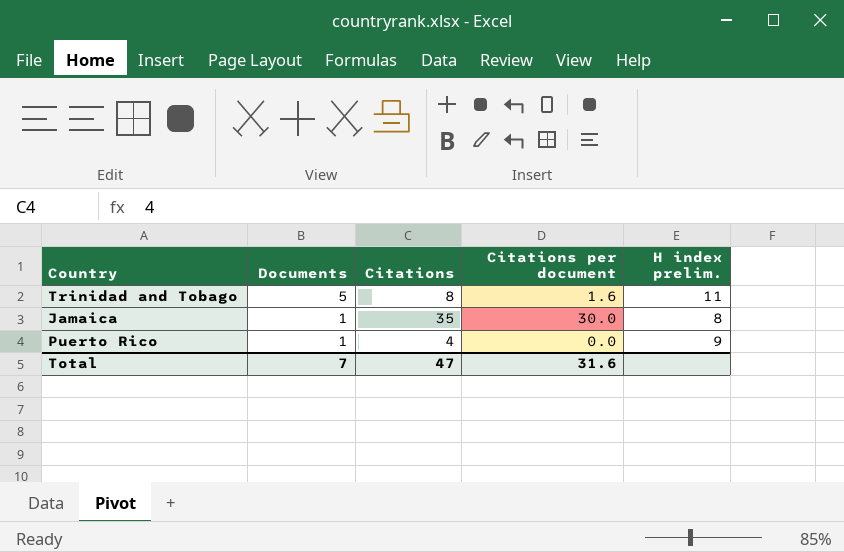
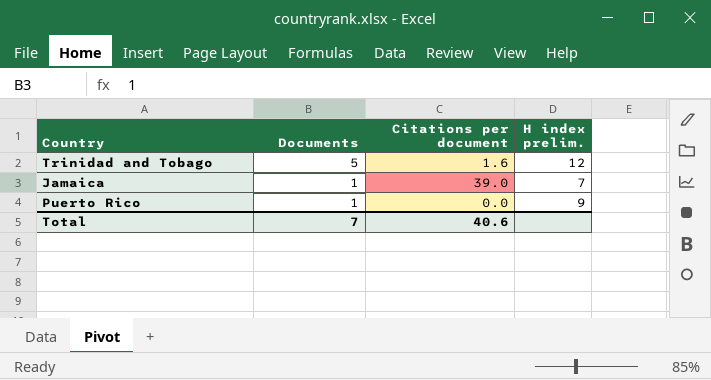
column Citations | position: 3 -> none
Trinidad and Tobago | H index prelim.: 11 -> 12
Jamaica | Citations per document: 30.0 -> 39.0
Jamaica | H index prelim.: 8 -> 7
Total | Citations per document: 31.6 -> 40.6

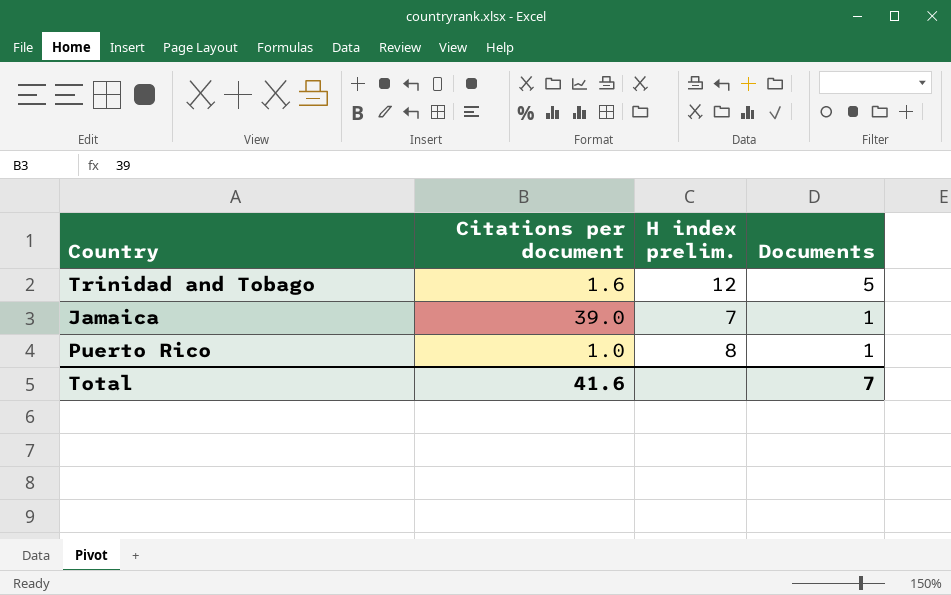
column Documents | position: 2 -> 4
Puerto Rico | Citations per document: 0.0 -> 1.0
Puerto Rico | H index prelim.: 9 -> 8
Total | Citations per document: 40.6 -> 41.6

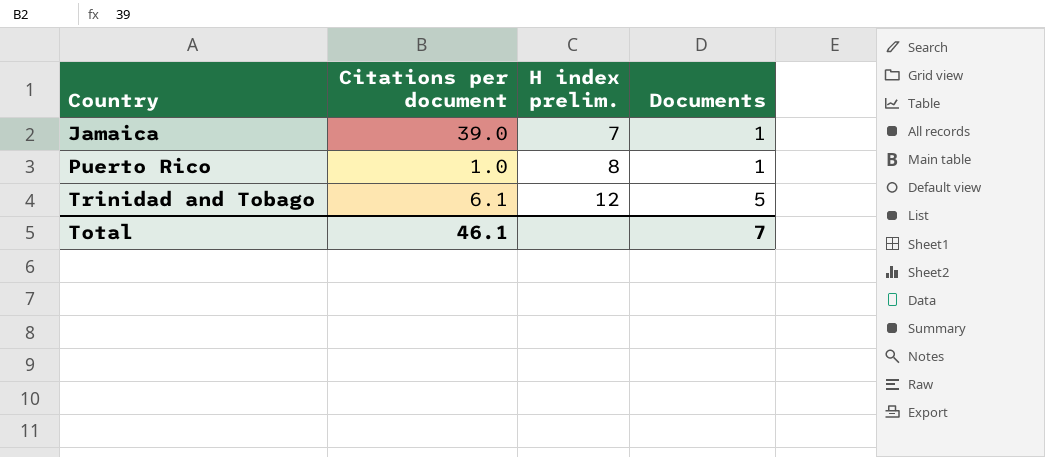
row order: Documents descending -> Country ascending
Trinidad and Tobago | Citations per document: 1.6 -> 6.1
Total | Citations per document: 41.6 -> 46.1

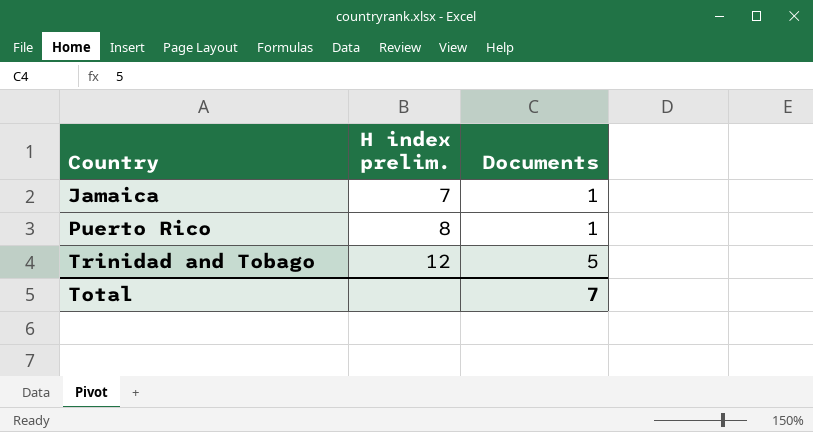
column Citations per document | position: 2 -> none

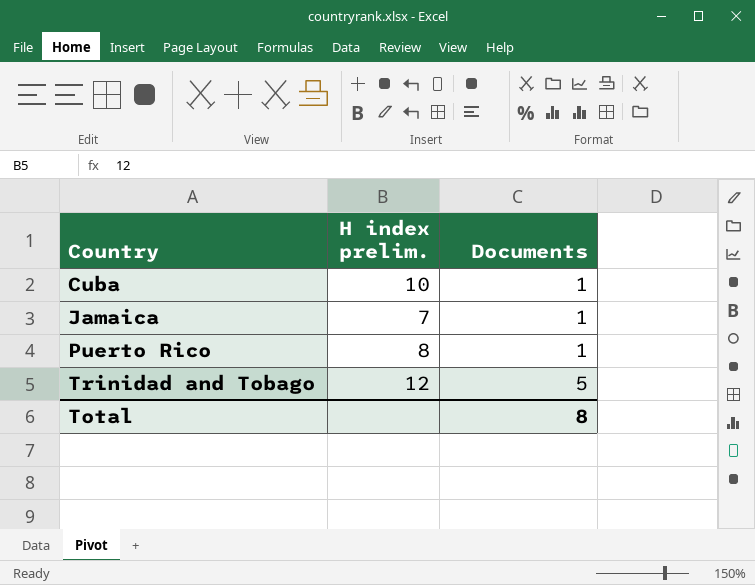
row Cuba: none -> 10 | 1
Total | Documents: 7 -> 8

